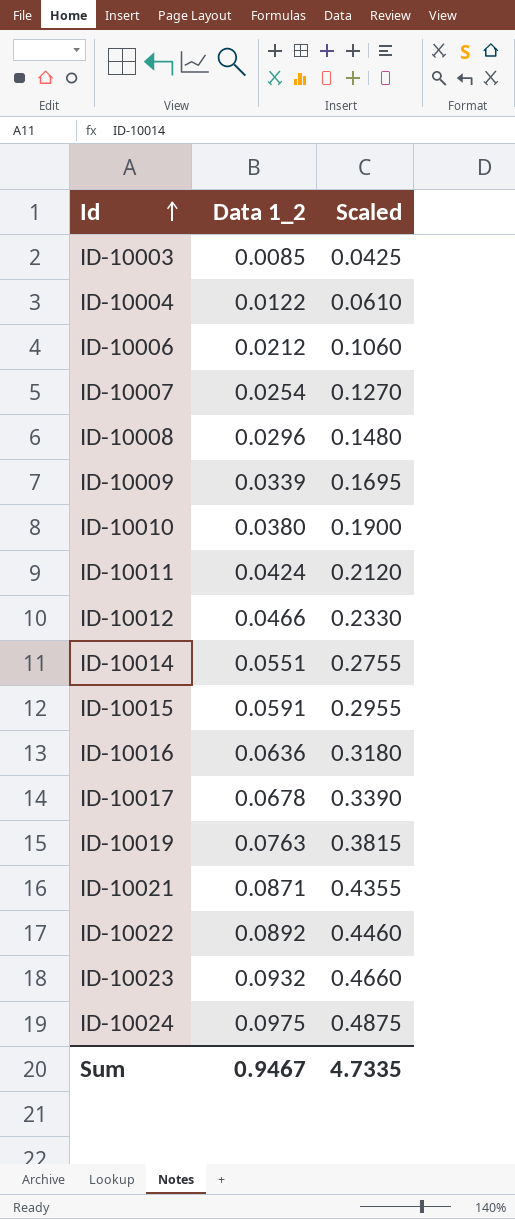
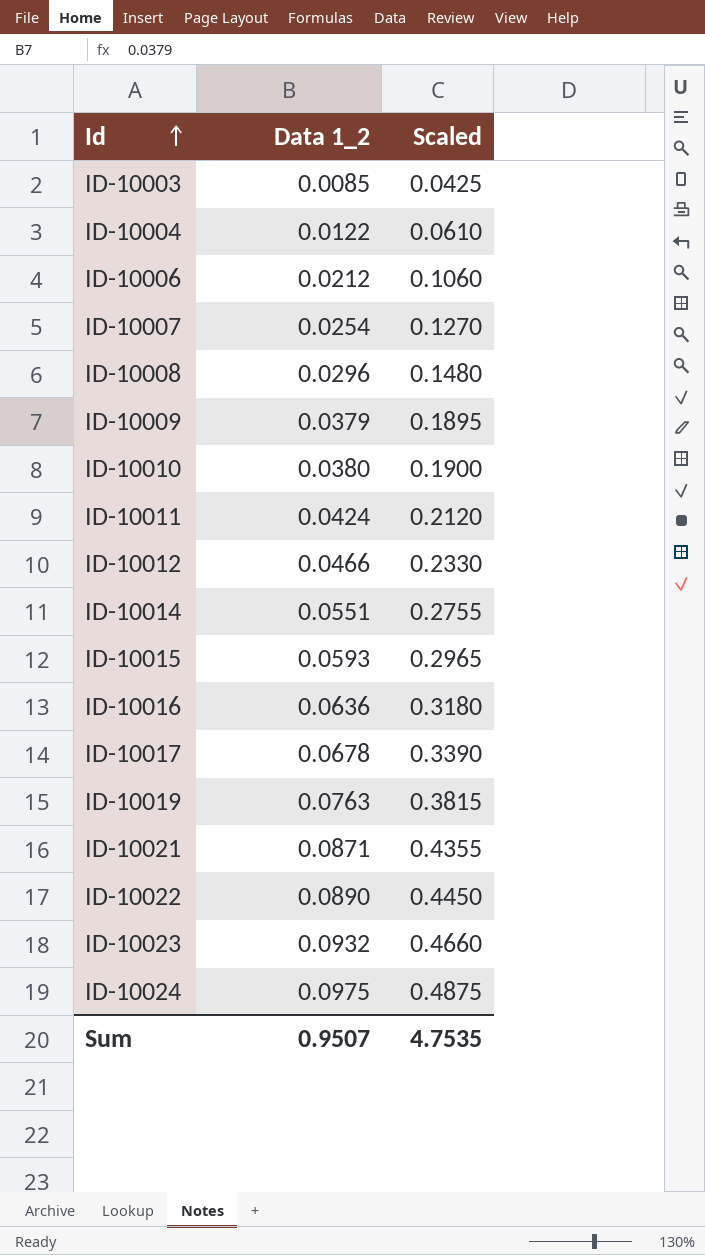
ID-10009 | Data 1_2: 0.0339 -> 0.0379
ID-10009 | Scaled: 0.1695 -> 0.1895
ID-10015 | Data 1_2: 0.0591 -> 0.0593
ID-10015 | Scaled: 0.2955 -> 0.2965
ID-10022 | Data 1_2: 0.0892 -> 0.0890
ID-10022 | Scaled: 0.4460 -> 0.4450
Sum | Data 1_2: 0.9467 -> 0.9507
Sum | Scaled: 4.7335 -> 4.7535

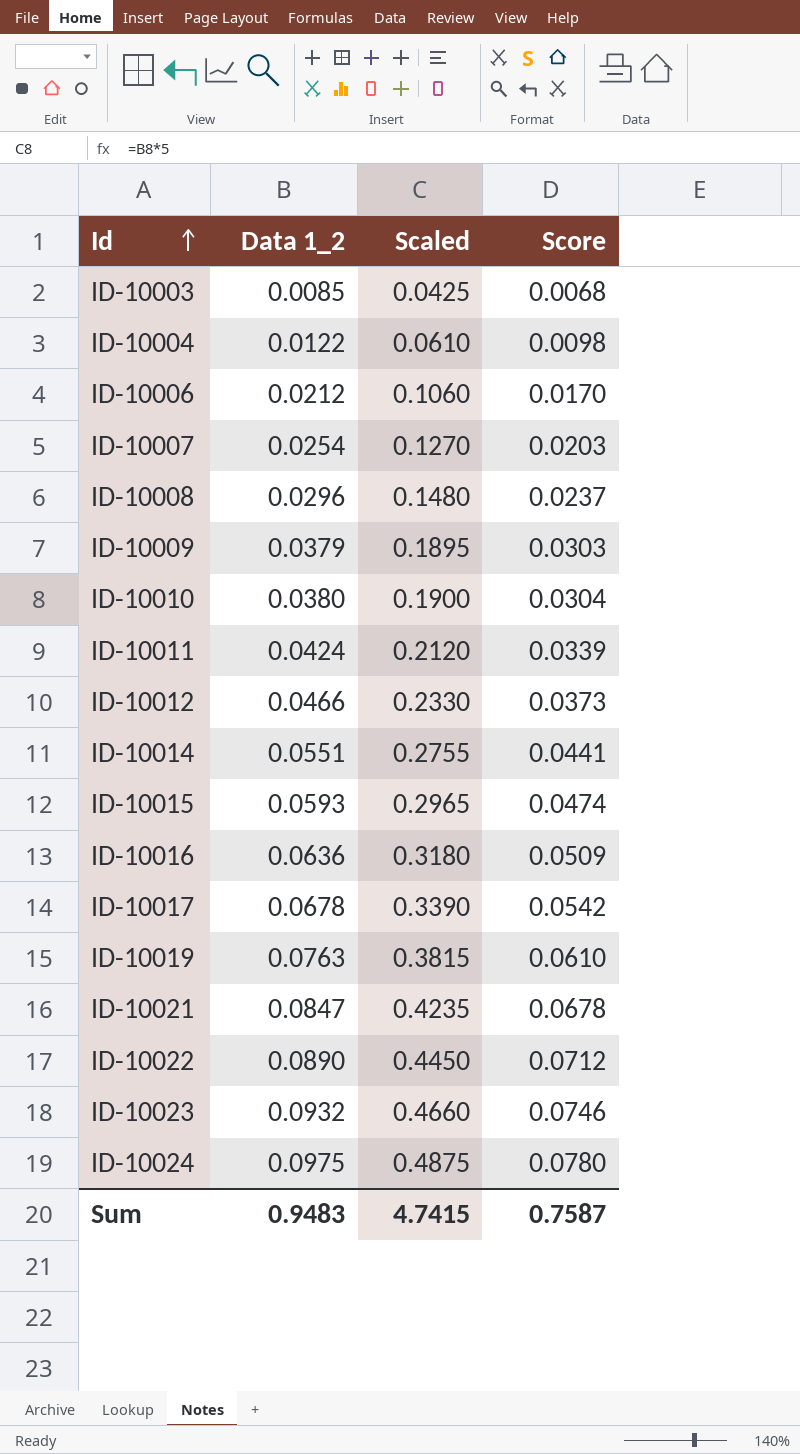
column Score | formula: none -> [Data 1_2] * 0.8
ID-10021 | Data 1_2: 0.0871 -> 0.0847
ID-10021 | Scaled: 0.4355 -> 0.4235
Sum | Data 1_2: 0.9507 -> 0.9483
Sum | Scaled: 4.7535 -> 4.7415

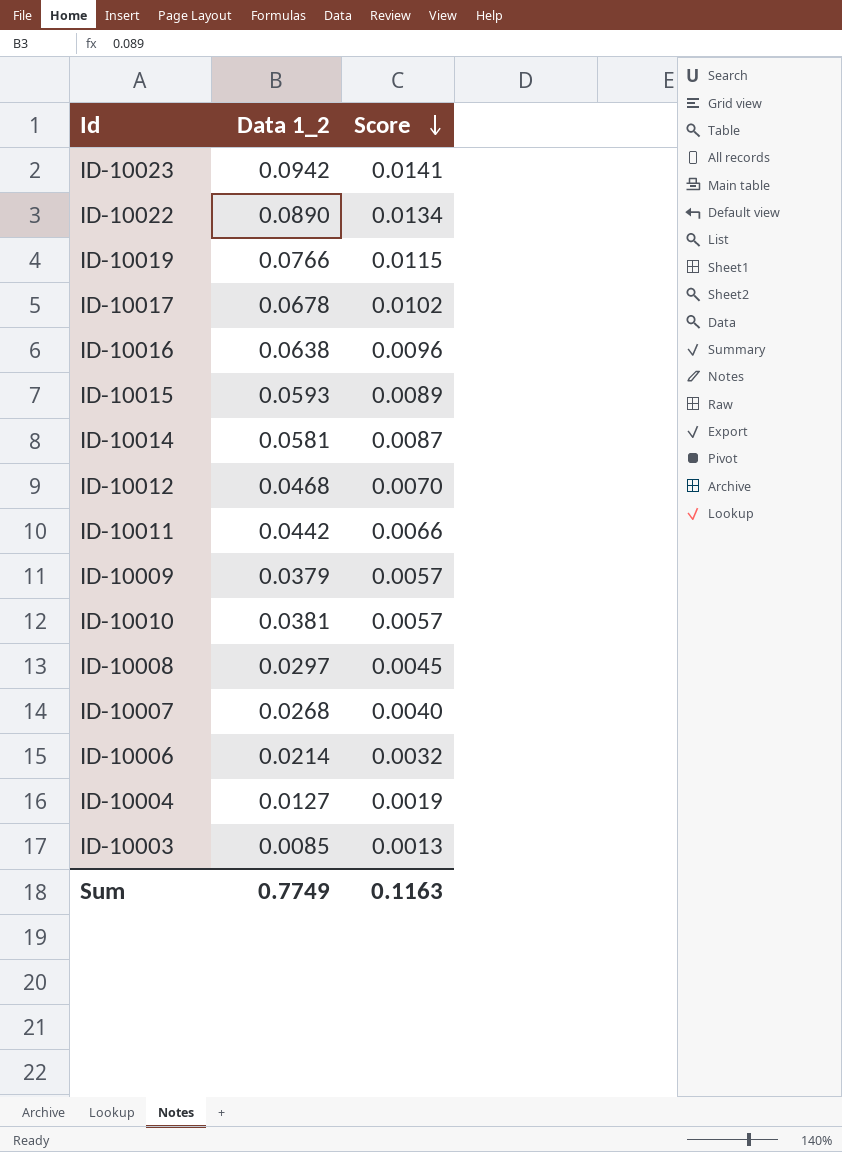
row order: Id ascending -> Score descending
column Scaled | formula: [Data 1_2] * 5 -> none
column Score | formula: [Data 1_2] * 0.8 -> [Data 1_2] * 0.15
row ID-10021: 0.0847 | 0.4235 | 0.0678 -> none
row ID-10024: 0.0975 | 0.4875 | 0.0780 -> none
ID-10023 | Data 1_2: 0.0932 -> 0.0942
ID-10019 | Data 1_2: 0.0763 -> 0.0766
ID-10016 | Data 1_2: 0.0636 -> 0.0638
ID-10014 | Data 1_2: 0.0551 -> 0.0581
ID-10012 | Data 1_2: 0.0466 -> 0.0468
ID-10011 | Data 1_2: 0.0424 -> 0.0442
ID-10010 | Data 1_2: 0.0380 -> 0.0381
ID-10008 | Data 1_2: 0.0296 -> 0.0297
ID-10007 | Data 1_2: 0.0254 -> 0.0268
ID-10006 | Data 1_2: 0.0212 -> 0.0214
ID-10004 | Data 1_2: 0.0122 -> 0.0127
Sum | Data 1_2: 0.9483 -> 0.7749
Sum | Score: 0.7587 -> 0.1163

